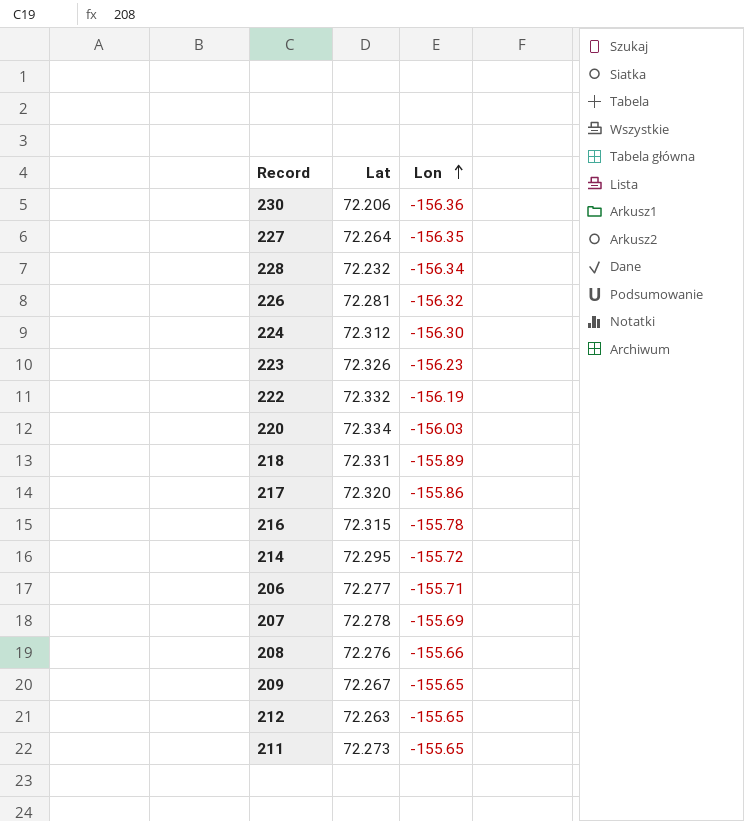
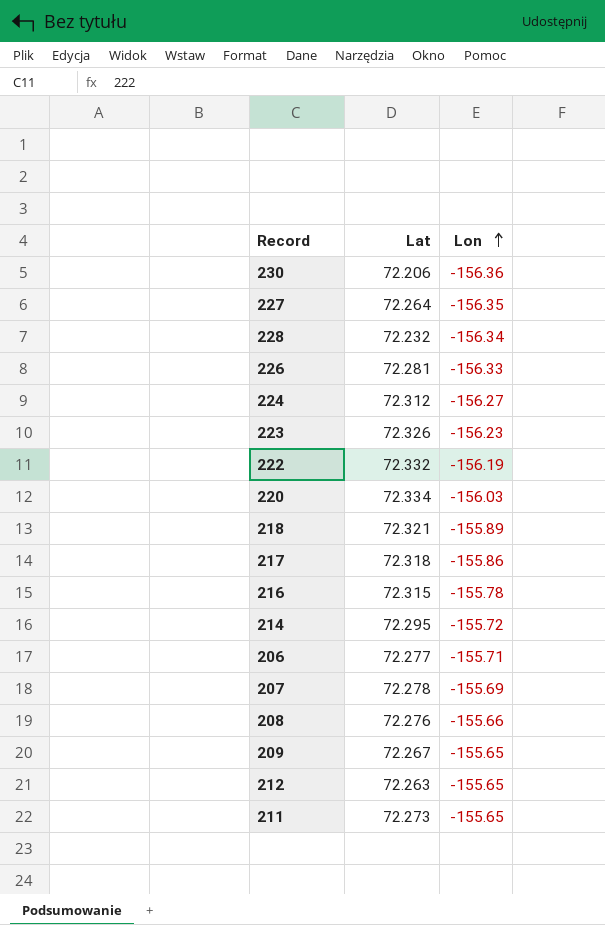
226 | Lon: -156.32 -> -156.33
224 | Lon: -156.30 -> -156.27
218 | Lat: 72.331 -> 72.321
217 | Lat: 72.320 -> 72.318

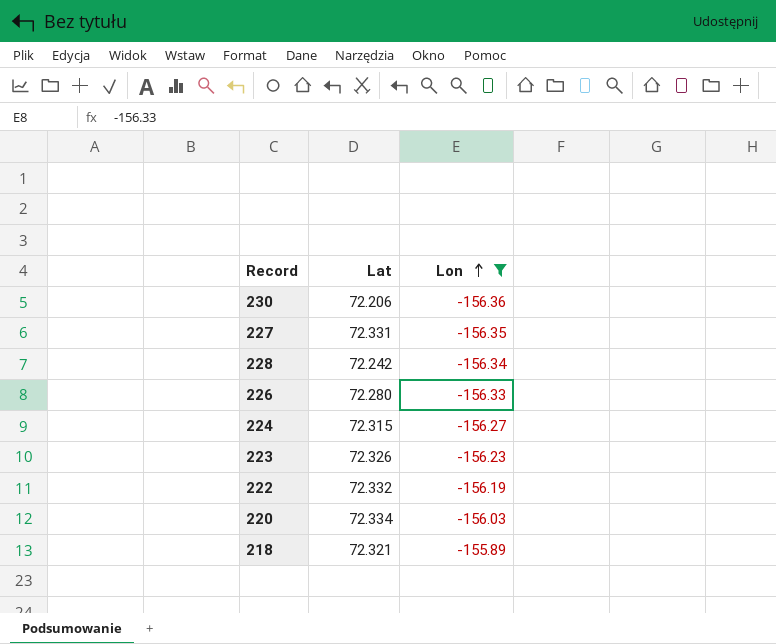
filter: none -> Lon <= -155.89
227 | Lat: 72.264 -> 72.331
228 | Lat: 72.232 -> 72.242
226 | Lat: 72.281 -> 72.280
224 | Lat: 72.312 -> 72.315

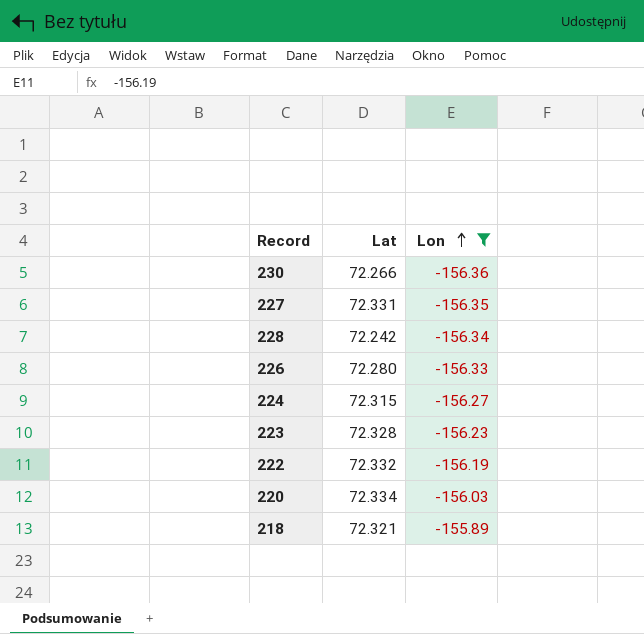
230 | Lat: 72.206 -> 72.266
223 | Lat: 72.326 -> 72.328

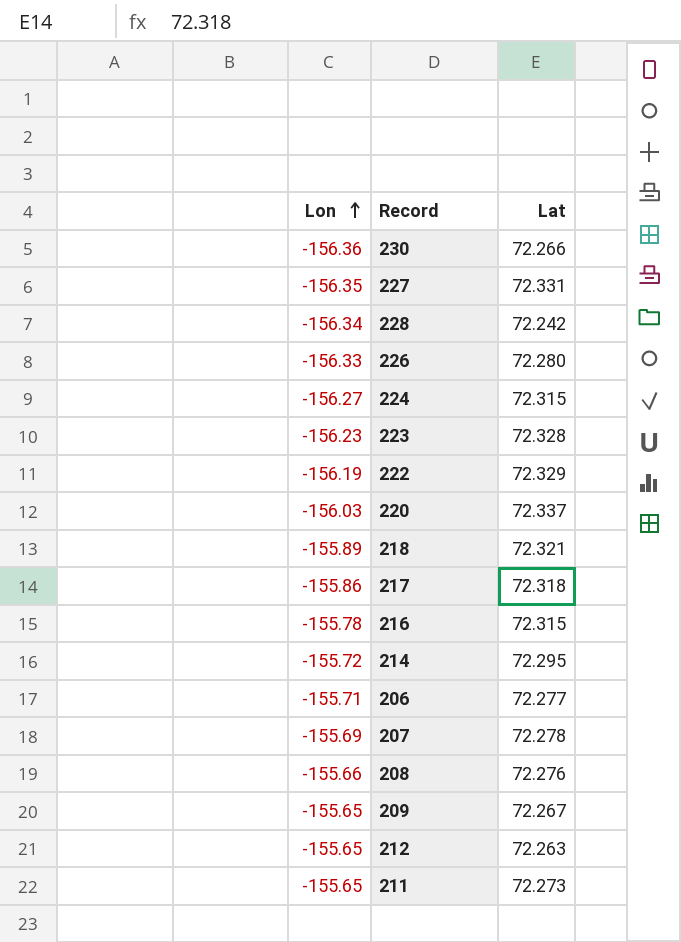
filter: Lon <= -155.89 -> none
column Lon | position: 3 -> 1
222 | Lat: 72.332 -> 72.329
220 | Lat: 72.334 -> 72.337

